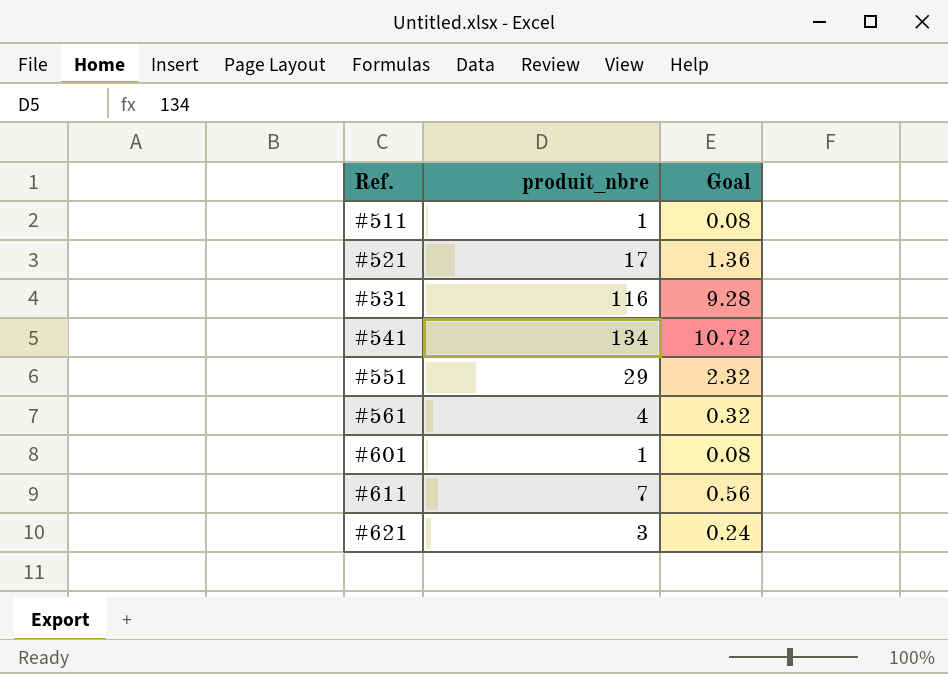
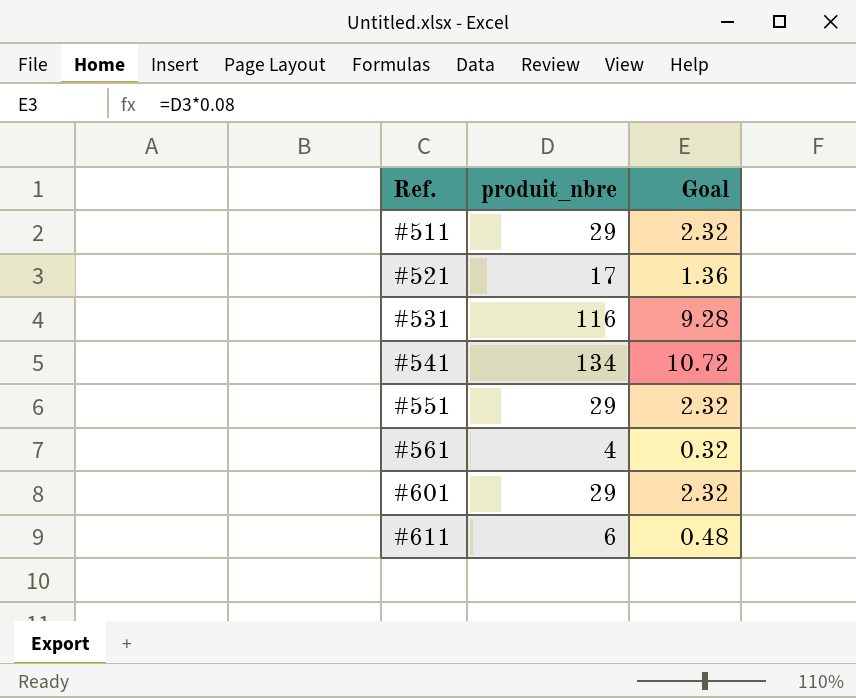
row #621: 3 | 0.24 -> none
#511 | produit_nbre: 1 -> 29
#511 | Goal: 0.08 -> 2.32
#601 | produit_nbre: 1 -> 29
#601 | Goal: 0.08 -> 2.32
#611 | produit_nbre: 7 -> 6
#611 | Goal: 0.56 -> 0.48

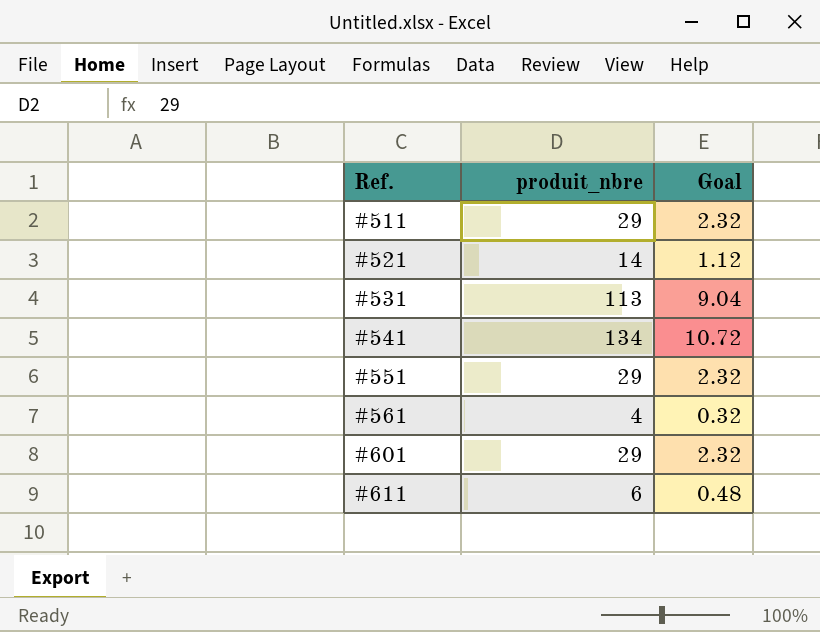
#521 | produit_nbre: 17 -> 14
#521 | Goal: 1.36 -> 1.12
#531 | produit_nbre: 116 -> 113
#531 | Goal: 9.28 -> 9.04

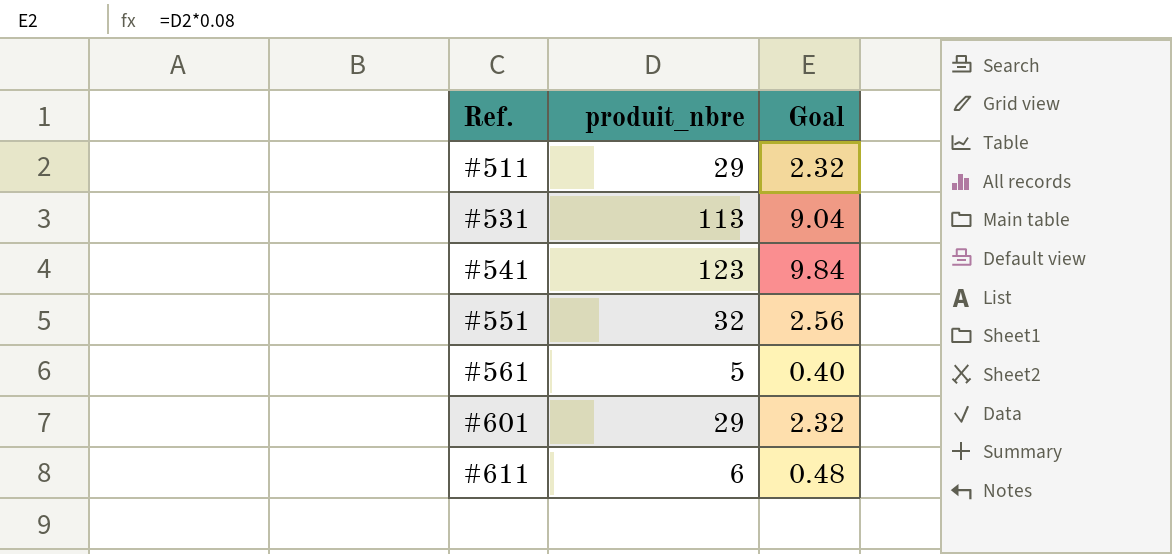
row #521: 14 | 1.12 -> none
#541 | produit_nbre: 134 -> 123
#541 | Goal: 10.72 -> 9.84
#551 | produit_nbre: 29 -> 32
#551 | Goal: 2.32 -> 2.56
#561 | produit_nbre: 4 -> 5
#561 | Goal: 0.32 -> 0.40

